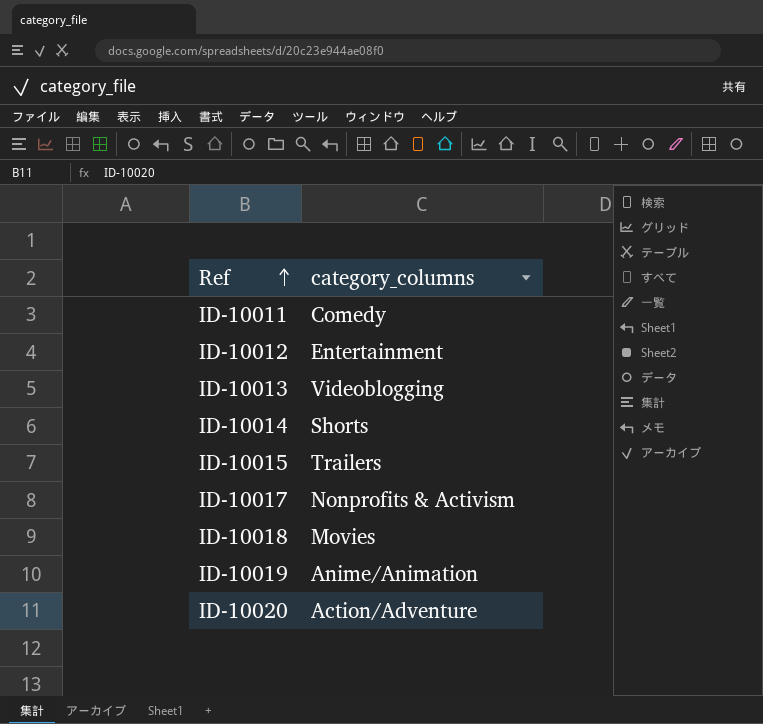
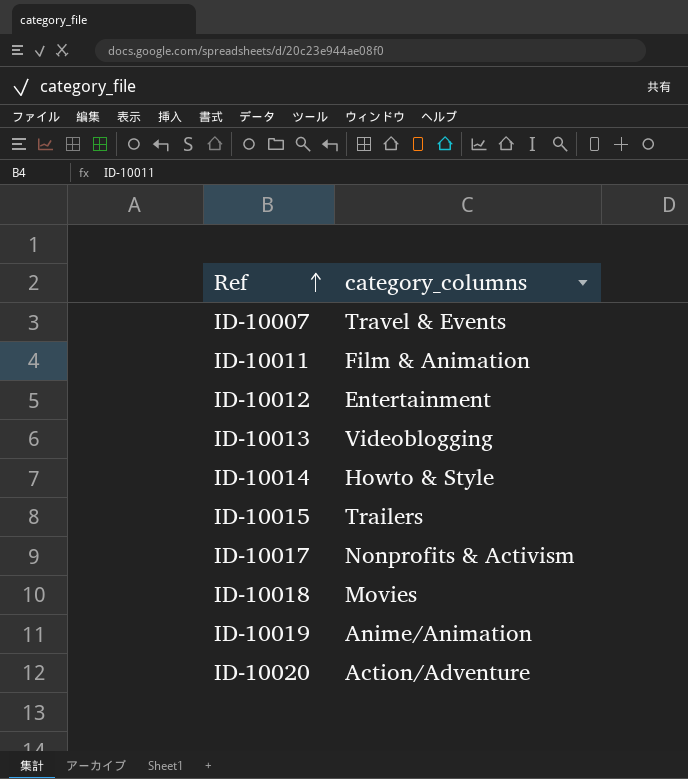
row ID-10007: none -> Travel & Events
ID-10011 | category_columns: Comedy -> Film & Animation
ID-10014 | category_columns: Shorts -> Howto & Style

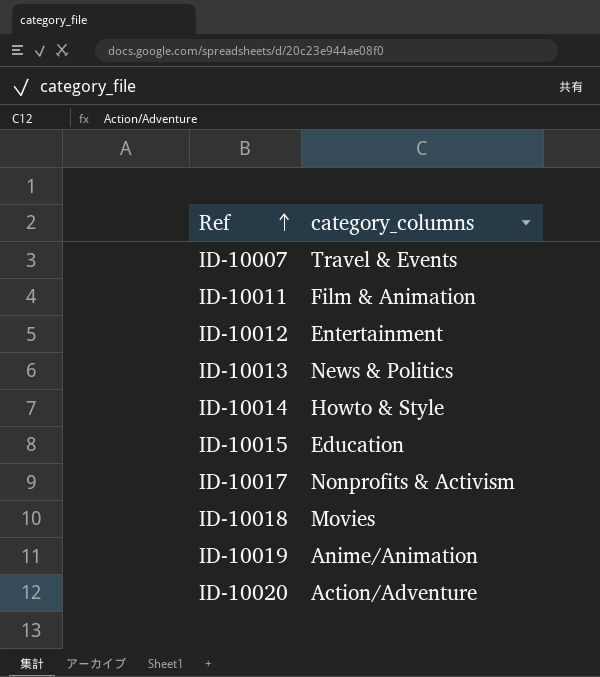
ID-10013 | category_columns: Videoblogging -> News & Politics
ID-10015 | category_columns: Trailers -> Education

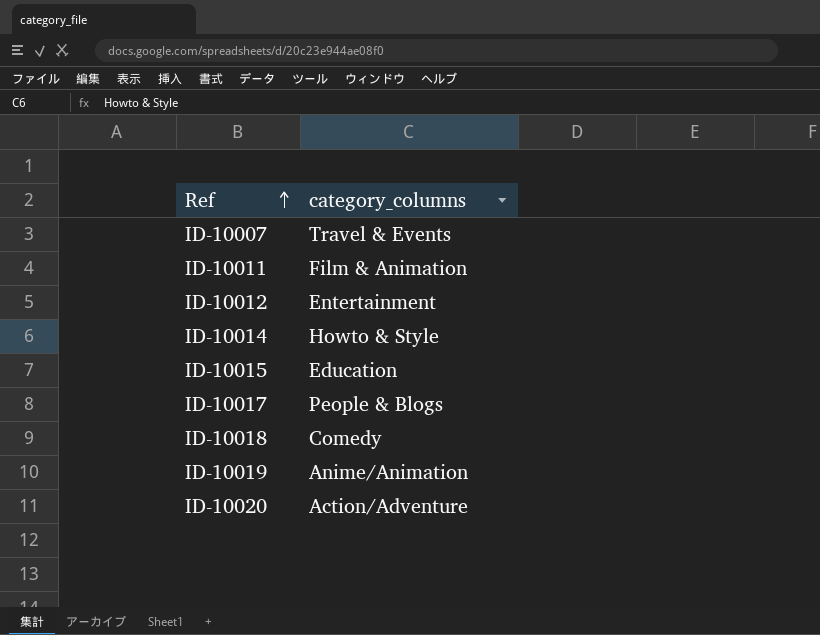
row ID-10013: News & Politics -> none
ID-10017 | category_columns: Nonprofits & Activism -> People & Blogs
ID-10018 | category_columns: Movies -> Comedy

